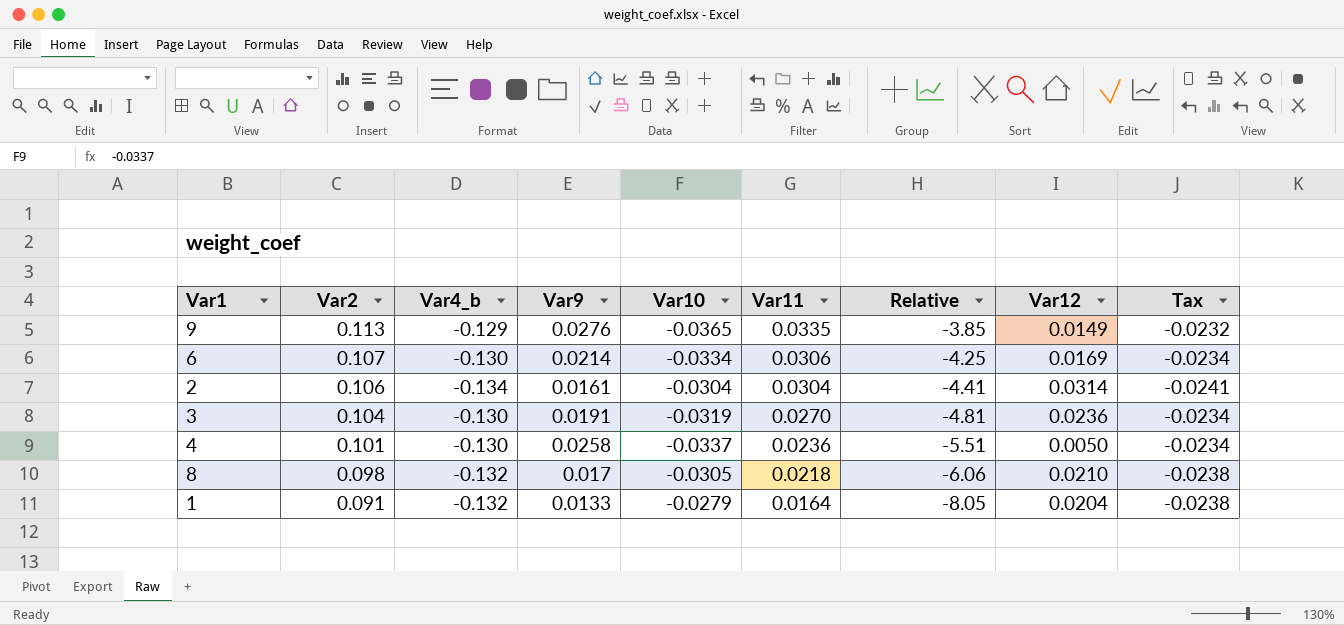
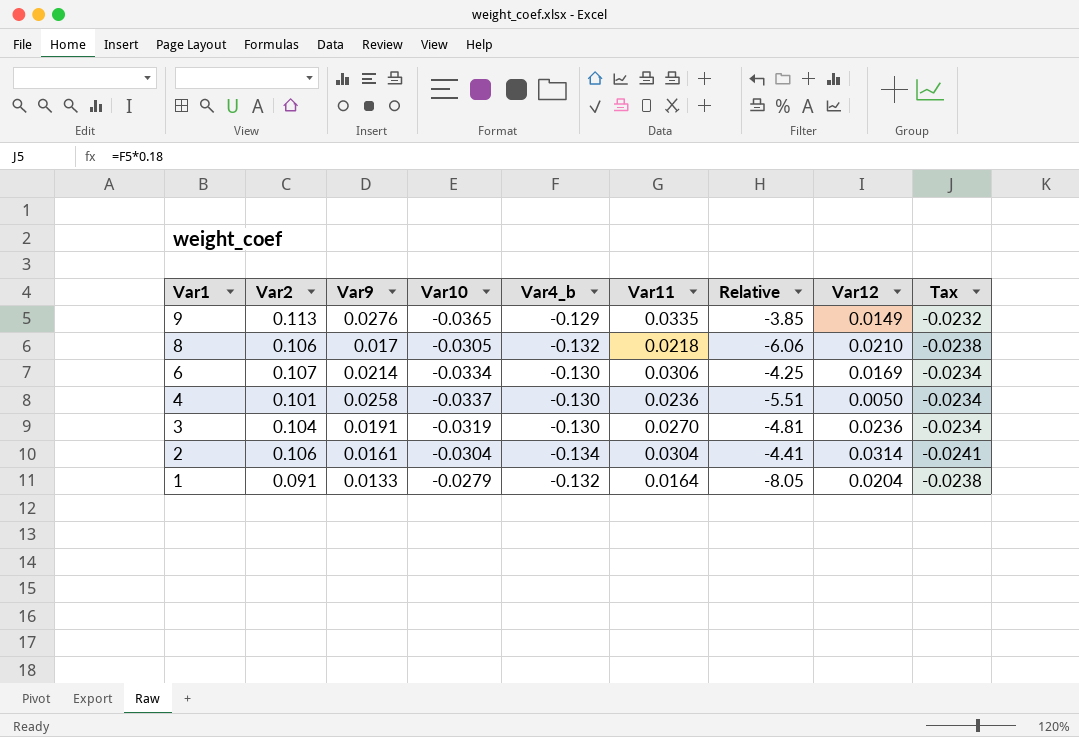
row order: Var2 descending -> Var1 descending
column Var4_b | position: 3 -> 5
8 | Var2: 0.098 -> 0.106

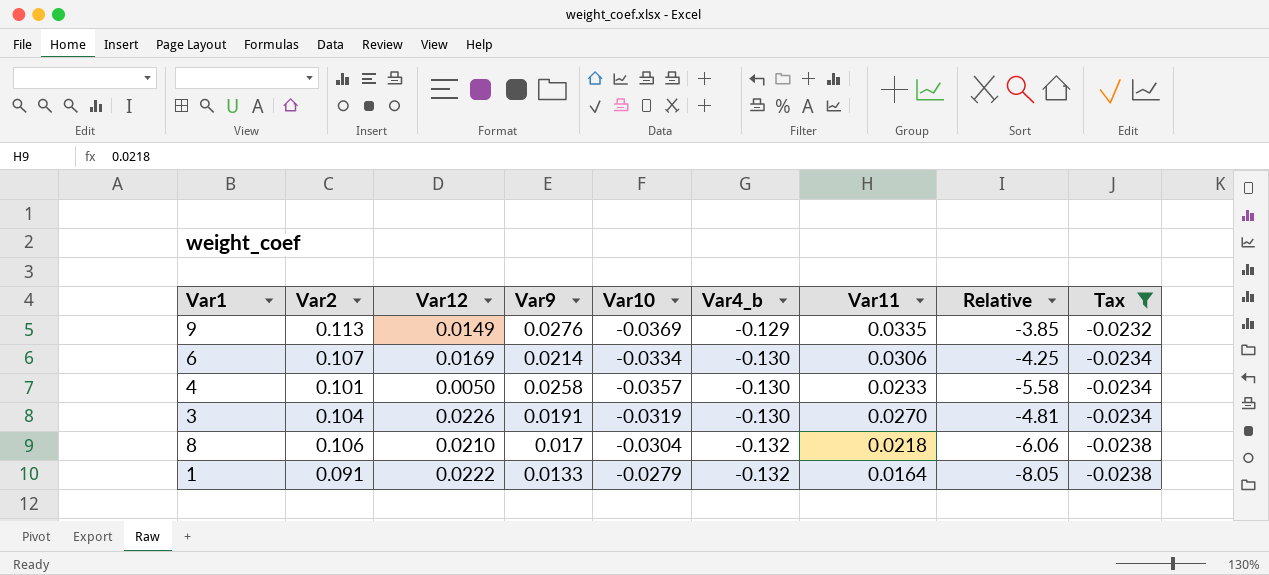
filter: none -> Tax != -0.0241
row order: Var1 descending -> Var4_b descending
column Var12 | position: 8 -> 3
9 | Var10: -0.0365 -> -0.0369
4 | Var10: -0.0337 -> -0.0357
4 | Var11: 0.0236 -> 0.0233
4 | Relative: -5.51 -> -5.58
3 | Var12: 0.0236 -> 0.0226
8 | Var10: -0.0305 -> -0.0304
1 | Var12: 0.0204 -> 0.0222

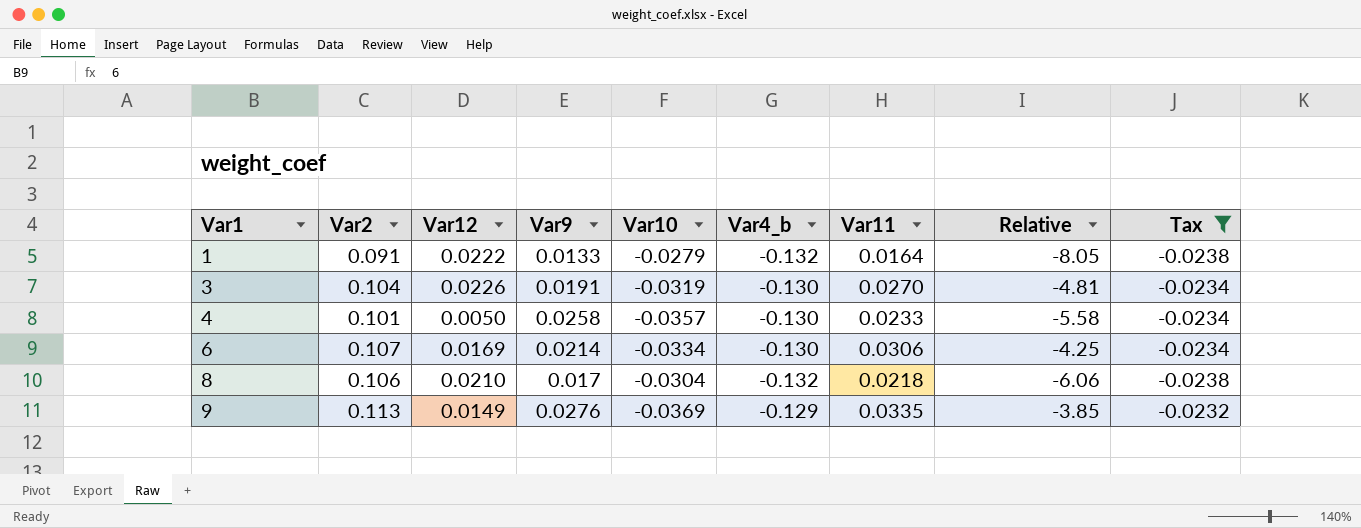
row order: Var4_b descending -> Var1 ascending

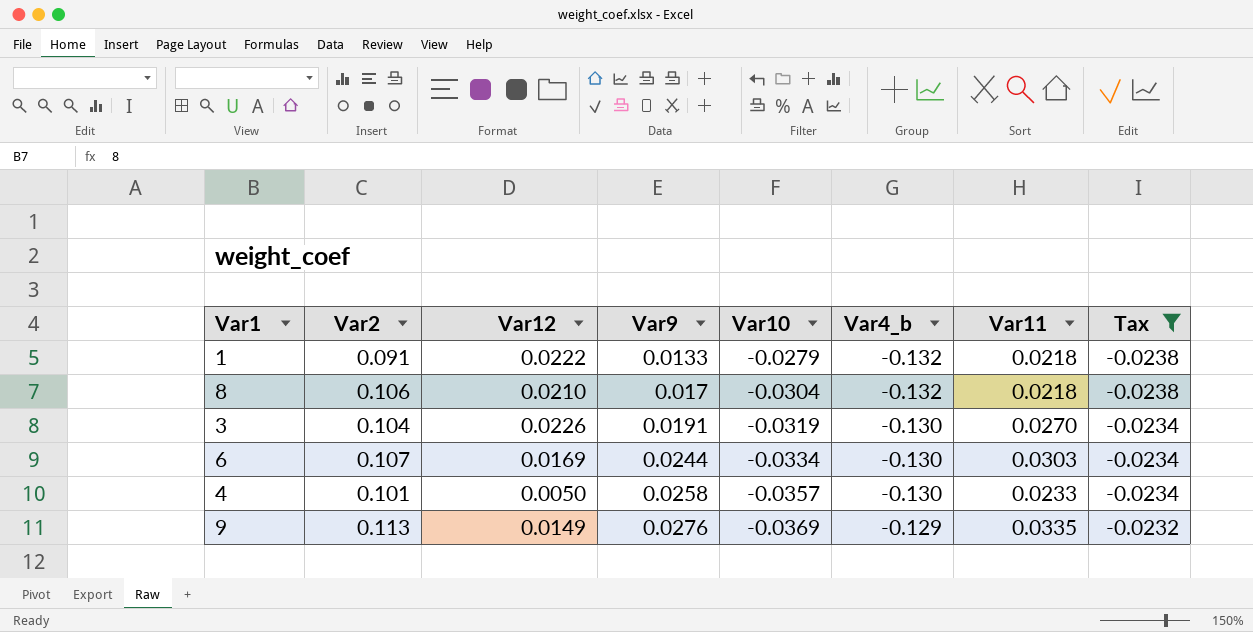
row order: Var1 ascending -> Var9 ascending
column Relative | formula: [Var4_b] / [Var11] -> none
1 | Var11: 0.0164 -> 0.0218
6 | Var9: 0.0214 -> 0.0244
6 | Var11: 0.0306 -> 0.0303

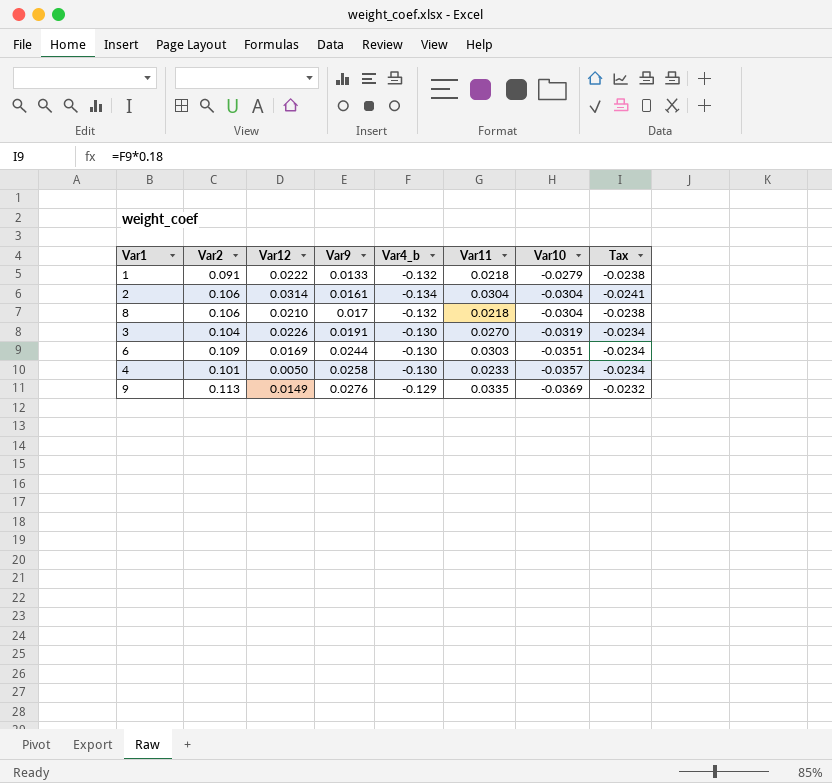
filter: Tax != -0.0241 -> none
column Var10 | position: 5 -> 7
6 | Var2: 0.107 -> 0.109
6 | Var10: -0.0334 -> -0.0351

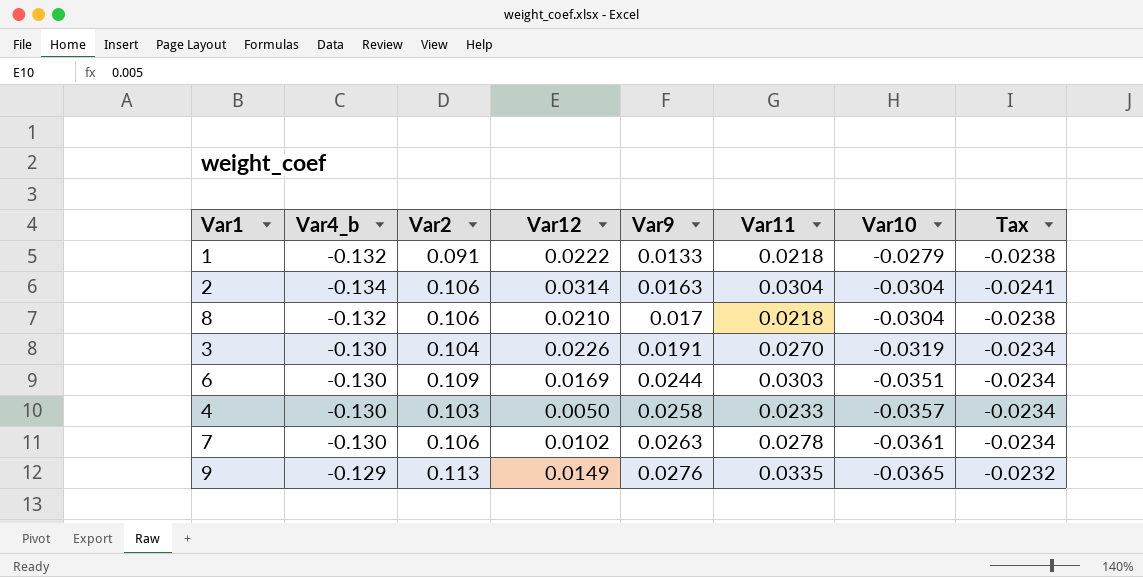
column Var4_b | position: 5 -> 2
2 | Var9: 0.0161 -> 0.0163
4 | Var2: 0.101 -> 0.103
row 7: none -> -0.130 | 0.106 | 0.0102 | 0.0263 | 0.0278 | -0.0361 | -0.0234
9 | Var10: -0.0369 -> -0.0365

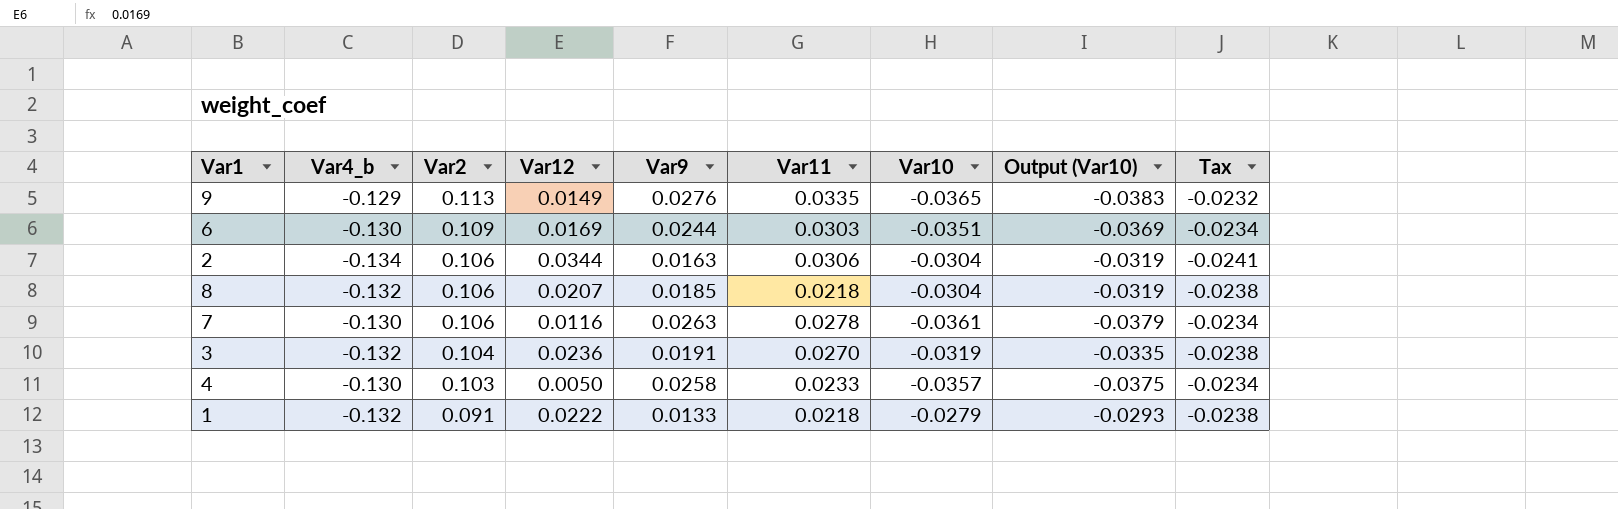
row order: Var9 ascending -> Var2 descending
column Output (Var10) | formula: none -> [Var10] * 1.05
2 | Var12: 0.0314 -> 0.0344
2 | Var11: 0.0304 -> 0.0306
8 | Var12: 0.0210 -> 0.0207
8 | Var9: 0.017 -> 0.0185
7 | Var12: 0.0102 -> 0.0116
3 | Var4_b: -0.130 -> -0.132
3 | Var12: 0.0226 -> 0.0236
3 | Tax: -0.0234 -> -0.0238

